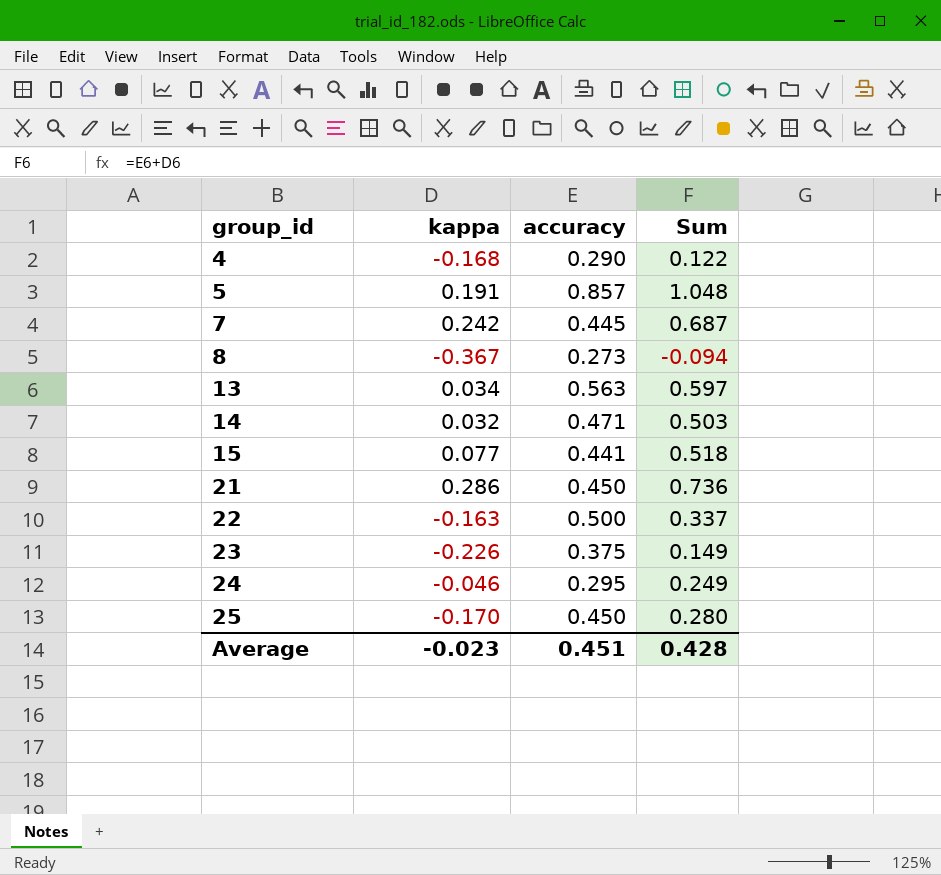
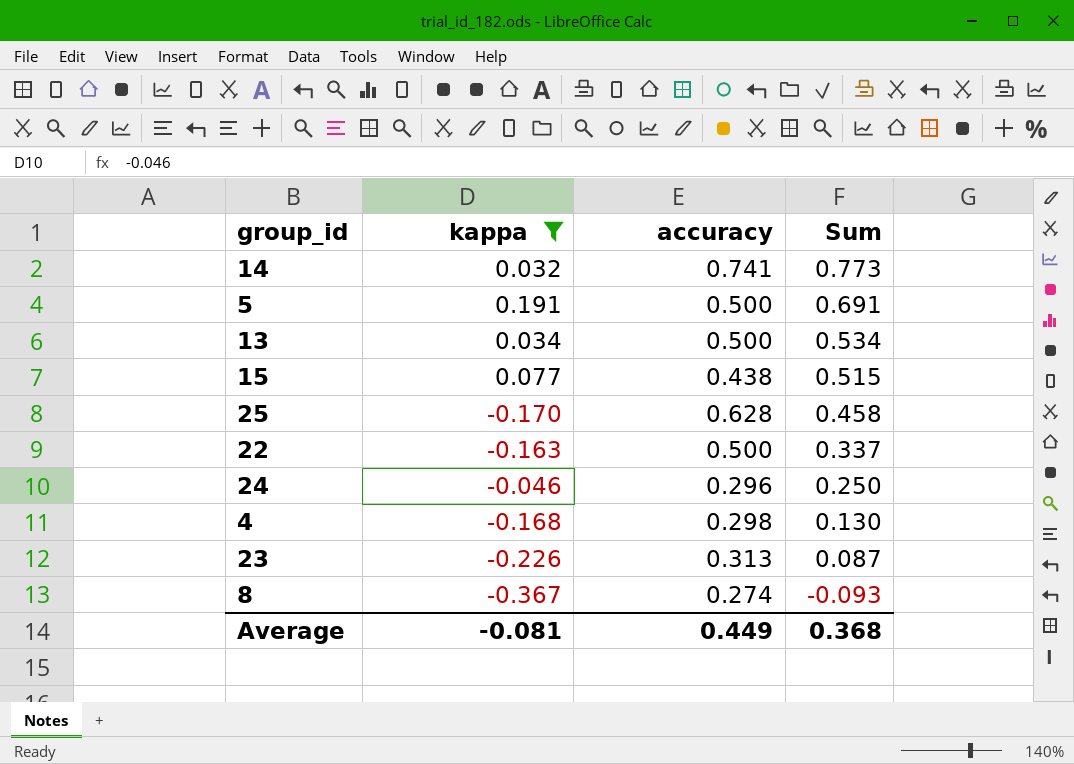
filter: none -> kappa <= 0.191
row order: group_id ascending -> Sum descending
14 | accuracy: 0.471 -> 0.741
14 | Sum: 0.503 -> 0.773
5 | accuracy: 0.857 -> 0.500
5 | Sum: 1.048 -> 0.691
13 | accuracy: 0.563 -> 0.500
13 | Sum: 0.597 -> 0.534
15 | accuracy: 0.441 -> 0.438
15 | Sum: 0.518 -> 0.515
25 | accuracy: 0.450 -> 0.628
25 | Sum: 0.280 -> 0.458
24 | accuracy: 0.295 -> 0.296
24 | Sum: 0.249 -> 0.250
4 | accuracy: 0.290 -> 0.298
4 | Sum: 0.122 -> 0.130
23 | accuracy: 0.375 -> 0.313
23 | Sum: 0.149 -> 0.087
8 | accuracy: 0.273 -> 0.274
8 | Sum: -0.094 -> -0.093
Average | kappa: -0.023 -> -0.081
Average | accuracy: 0.451 -> 0.449
Average | Sum: 0.428 -> 0.368

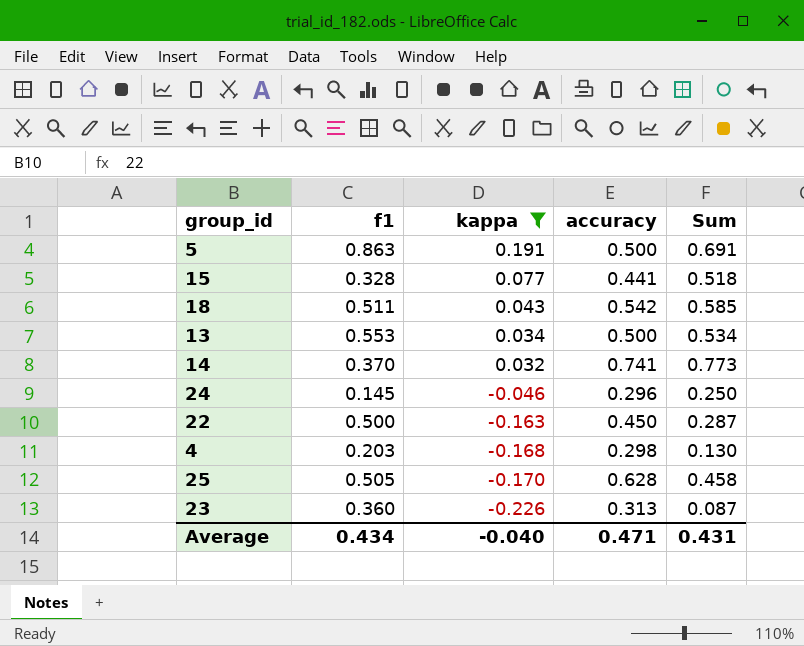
row order: Sum descending -> kappa descending
column f1 | position: none -> 2
row 8: -0.367 | 0.274 | -0.093 -> none
15 | accuracy: 0.438 -> 0.441
15 | Sum: 0.515 -> 0.518
row 18: none -> 0.511 | 0.043 | 0.542 | 0.585
22 | accuracy: 0.500 -> 0.450
22 | Sum: 0.337 -> 0.287
Average | kappa: -0.081 -> -0.040
Average | accuracy: 0.449 -> 0.471
Average | Sum: 0.368 -> 0.431

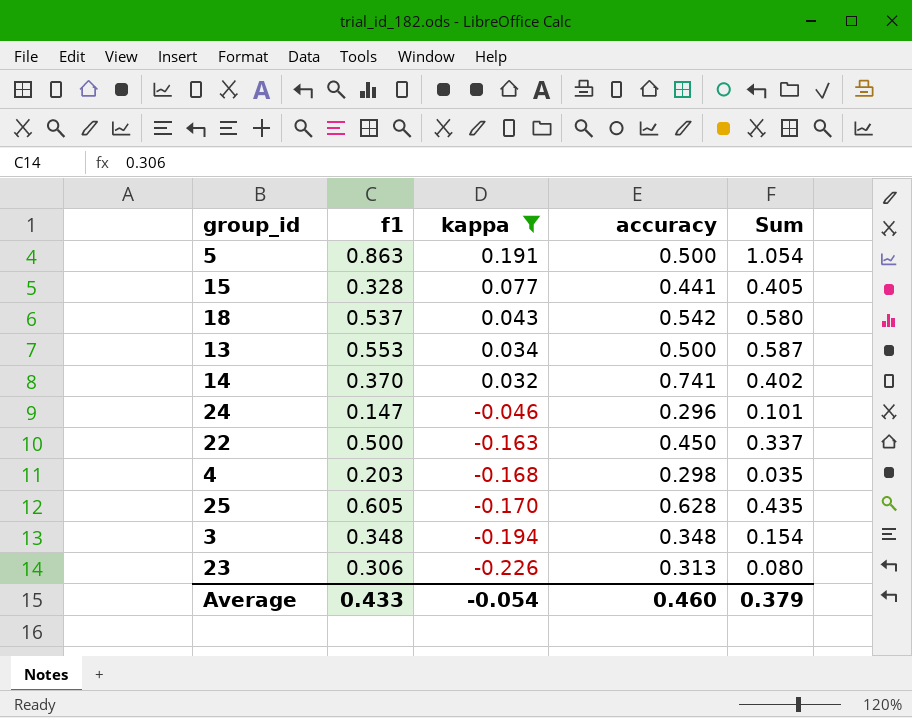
column Sum | formula: [kappa] + [accuracy] -> [f1] + [kappa]
18 | f1: 0.511 -> 0.537
24 | f1: 0.145 -> 0.147
25 | f1: 0.505 -> 0.605
row 3: none -> 0.348 | -0.194 | 0.348 | 0.154
23 | f1: 0.360 -> 0.306
Average | f1: 0.434 -> 0.433
Average | kappa: -0.040 -> -0.054
Average | accuracy: 0.471 -> 0.460
Average | Sum: 0.431 -> 0.379

